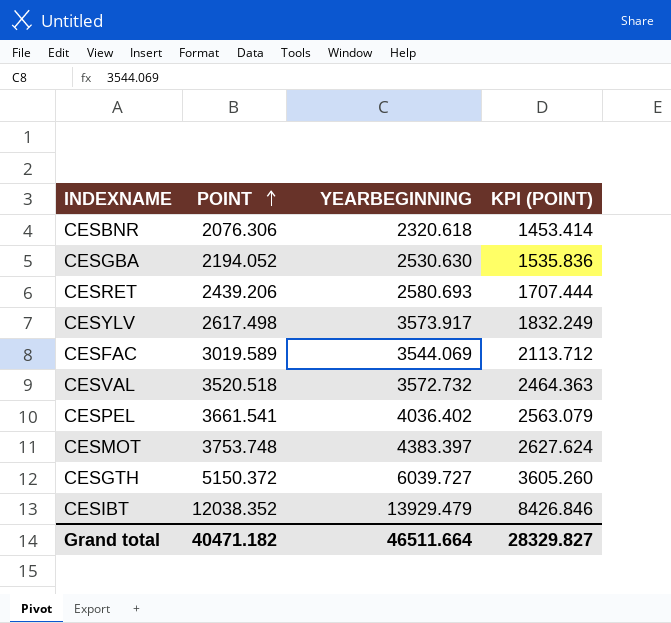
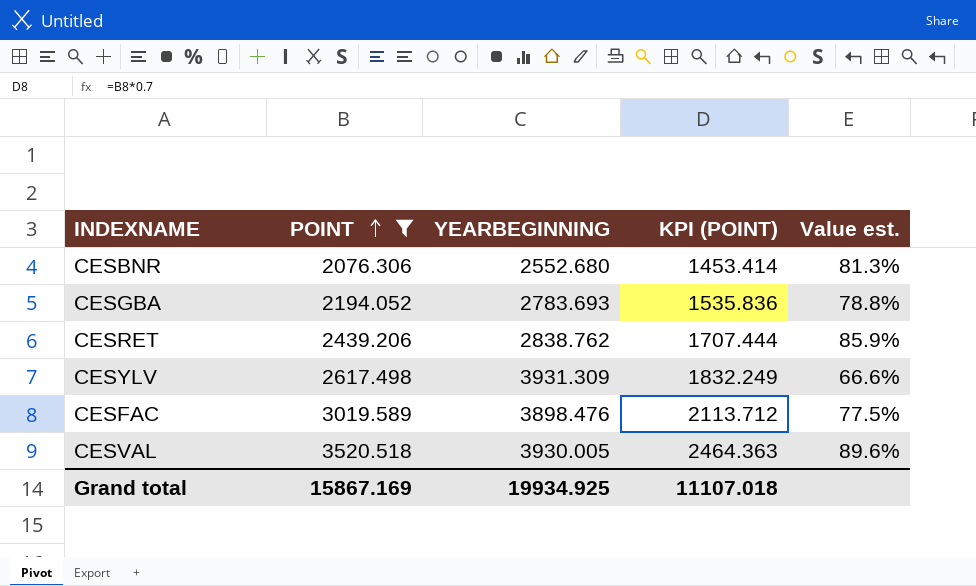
filter: none -> POINT <= 3520.518
column Value est. | formula: none -> [POINT] / [YEARBEGINNING]
CESBNR | YEARBEGINNING: 2320.618 -> 2552.680
CESGBA | YEARBEGINNING: 2530.630 -> 2783.693
CESRET | YEARBEGINNING: 2580.693 -> 2838.762
CESYLV | YEARBEGINNING: 3573.917 -> 3931.309
CESFAC | YEARBEGINNING: 3544.069 -> 3898.476
CESVAL | YEARBEGINNING: 3572.732 -> 3930.005
Grand total | POINT: 40471.182 -> 15867.169
Grand total | YEARBEGINNING: 46511.664 -> 19934.925
Grand total | KPI (POINT): 28329.827 -> 11107.018

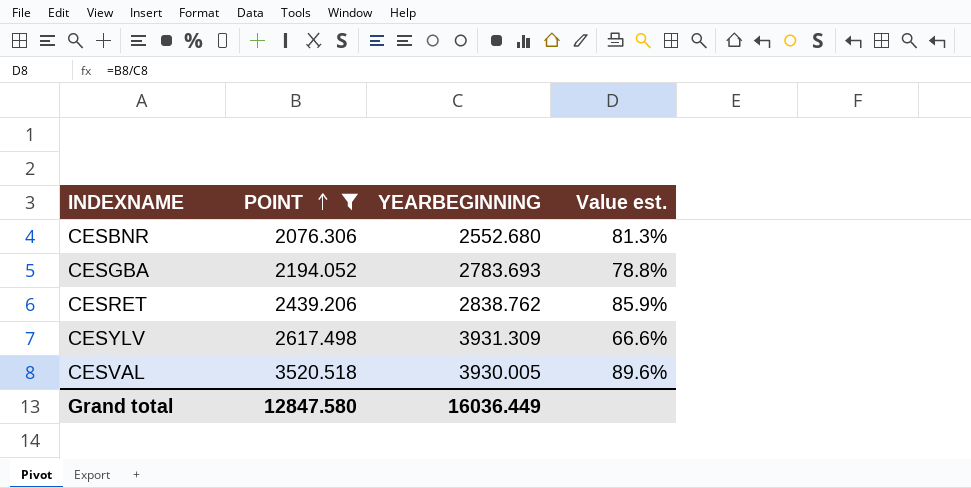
column KPI (POINT) | formula: [POINT] * 0.7 -> none
row CESFAC: 3019.589 | 3898.476 | 2113.712 | 77.5% -> none
Grand total | POINT: 15867.169 -> 12847.580
Grand total | YEARBEGINNING: 19934.925 -> 16036.449

